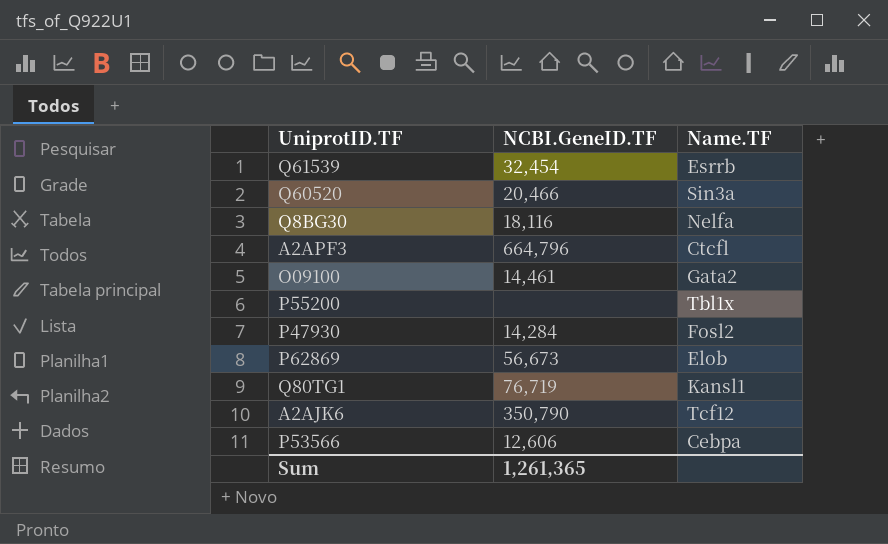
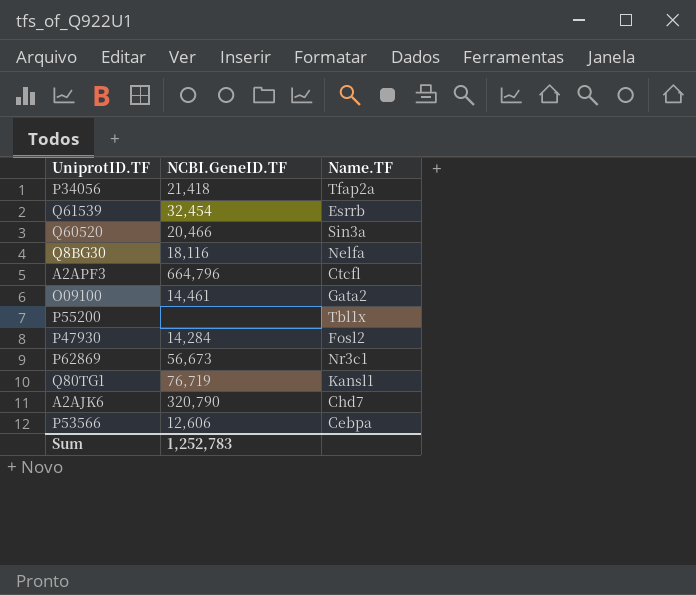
row P34056: none -> 21,418 | Tfap2a
P62869 | Name.TF: Elob -> Nr3c1
A2AJK6 | NCBI.GeneID.TF: 350,790 -> 320,790
A2AJK6 | Name.TF: Tcf12 -> Chd7
Sum | NCBI.GeneID.TF: 1,261,365 -> 1,252,783

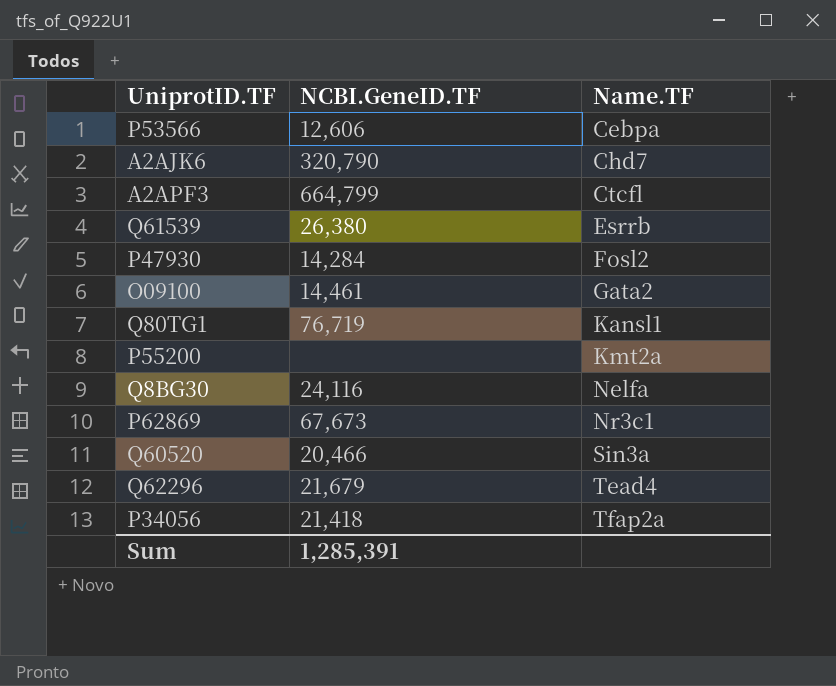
row order: none -> Name.TF ascending
A2APF3 | NCBI.GeneID.TF: 664,796 -> 664,799
Q61539 | NCBI.GeneID.TF: 32,454 -> 26,380
P55200 | Name.TF: Tbl1x -> Kmt2a
Q8BG30 | NCBI.GeneID.TF: 18,116 -> 24,116
P62869 | NCBI.GeneID.TF: 56,673 -> 67,673
row Q62296: none -> 21,679 | Tead4
Sum | NCBI.GeneID.TF: 1,252,783 -> 1,285,391

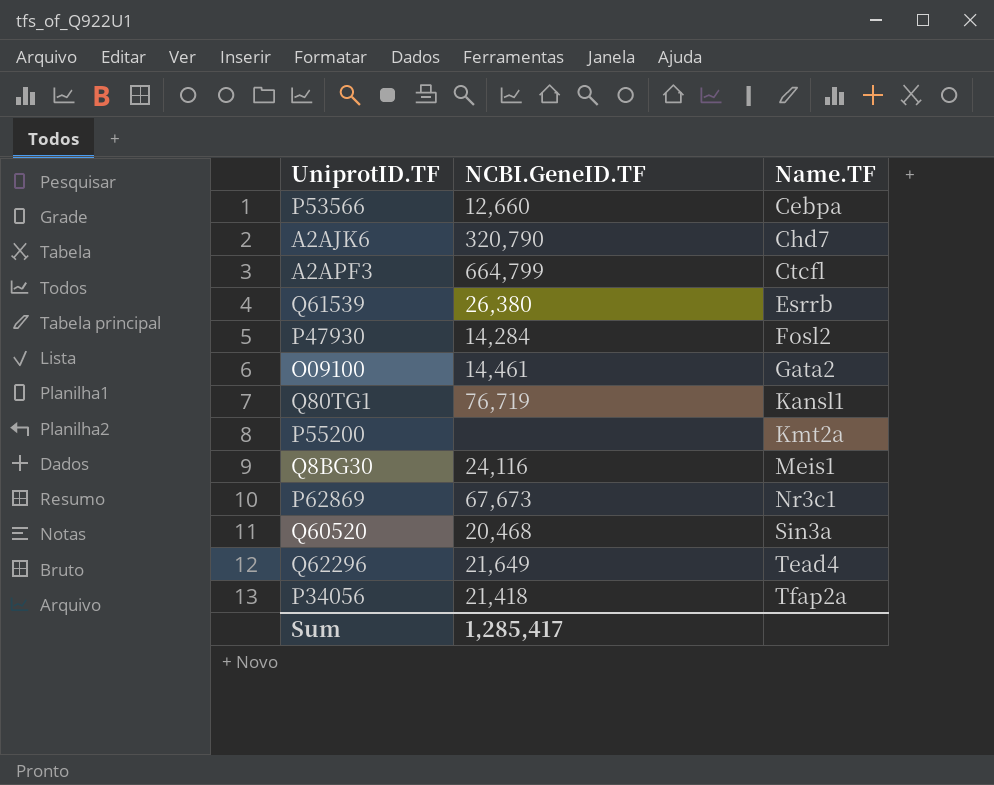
P53566 | NCBI.GeneID.TF: 12,606 -> 12,660
Q8BG30 | Name.TF: Nelfa -> Meis1
Q60520 | NCBI.GeneID.TF: 20,466 -> 20,468
Q62296 | NCBI.GeneID.TF: 21,679 -> 21,649
Sum | NCBI.GeneID.TF: 1,285,391 -> 1,285,417

